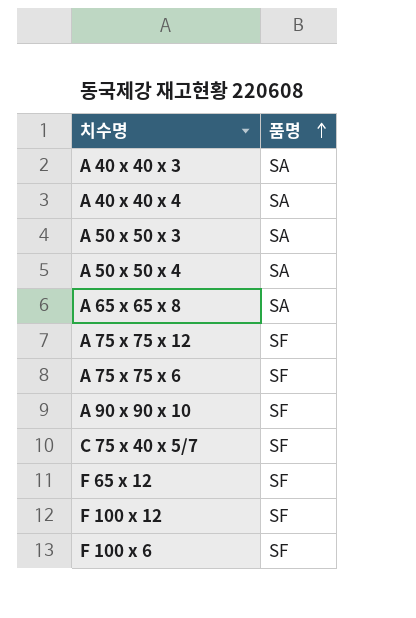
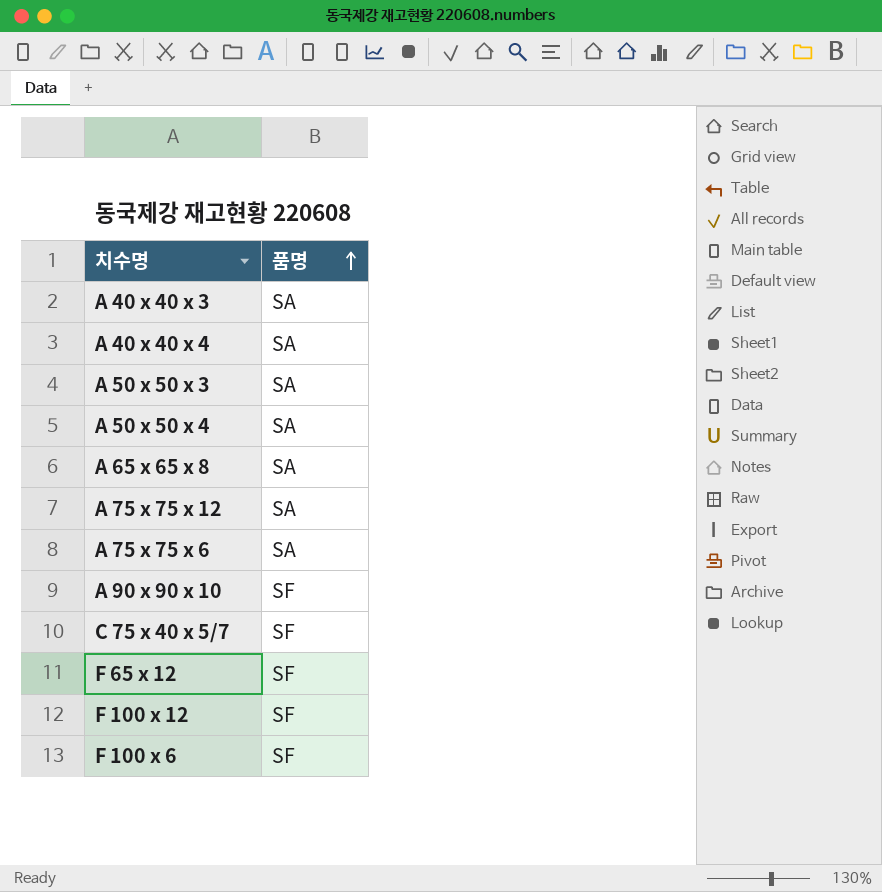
A 75 x 75 x 12 | 품명: SF -> SA
A 75 x 75 x 6 | 품명: SF -> SA

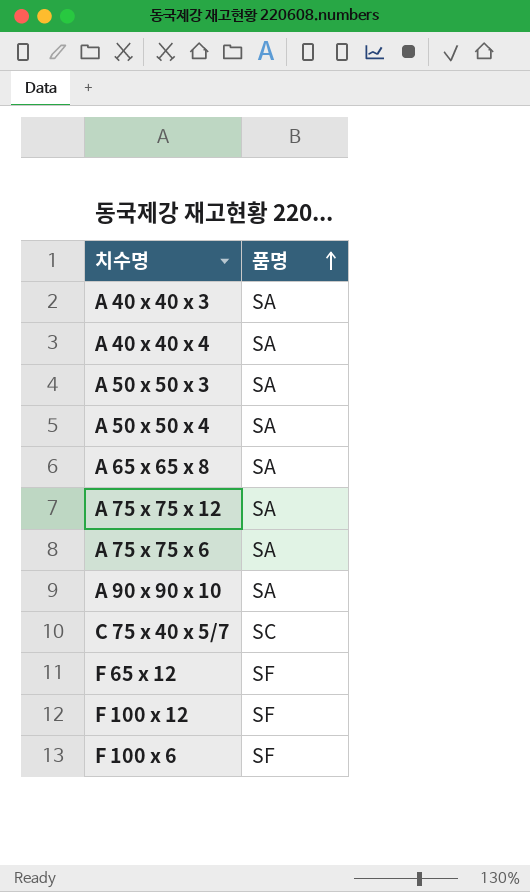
A 90 x 90 x 10 | 품명: SF -> SA
C 75 x 40 x 5/7 | 품명: SF -> SC

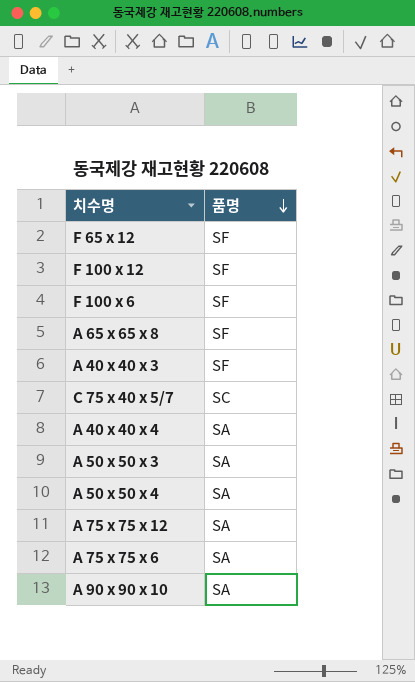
row order: 품명 ascending -> 품명 descending
A 65 x 65 x 8 | 품명: SA -> SF
A 40 x 40 x 3 | 품명: SA -> SF

